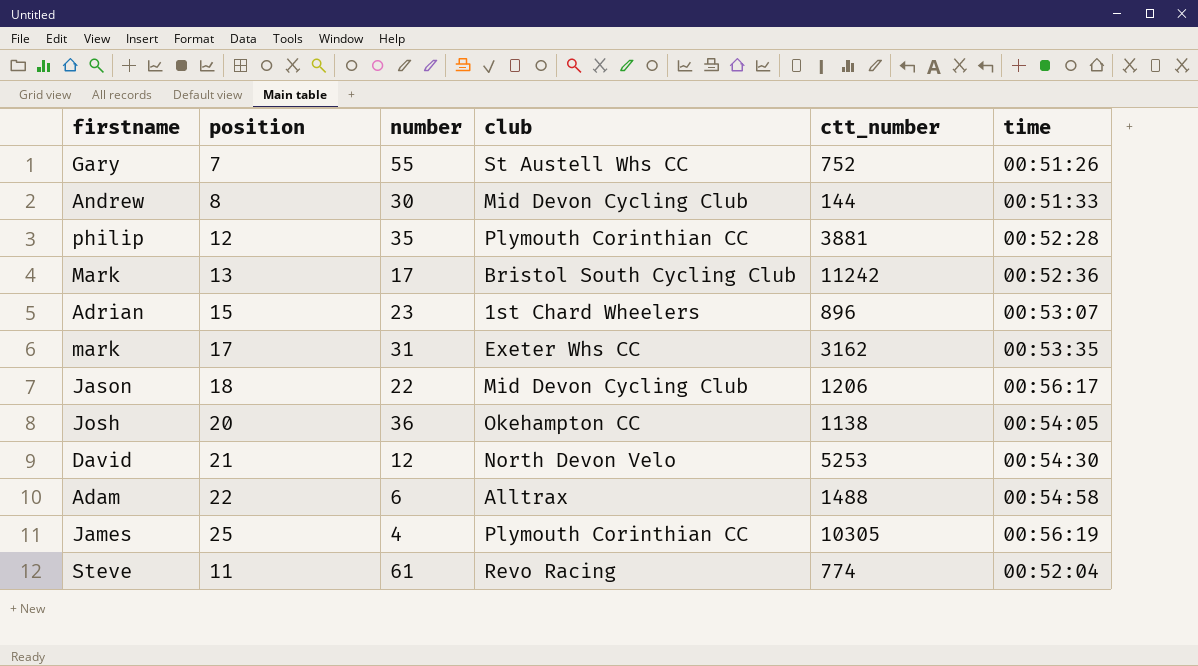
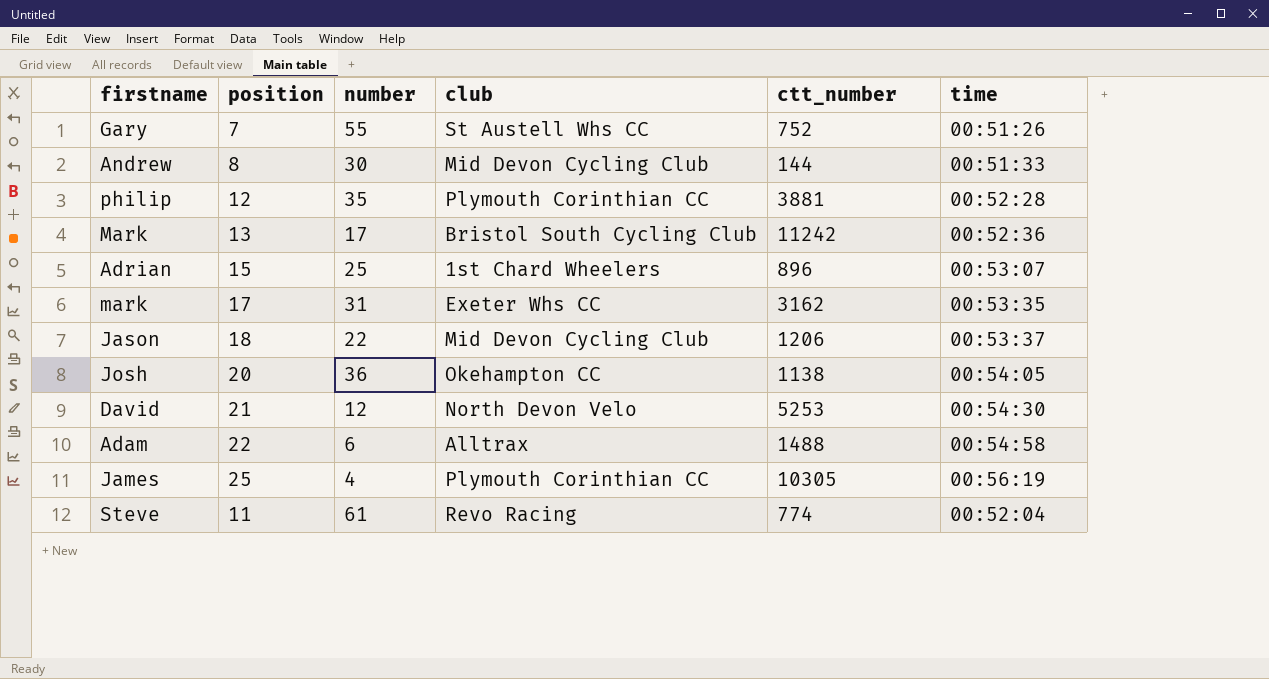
Adrian | number: 23 -> 25
Jason | time: 00:56:17 -> 00:53:37

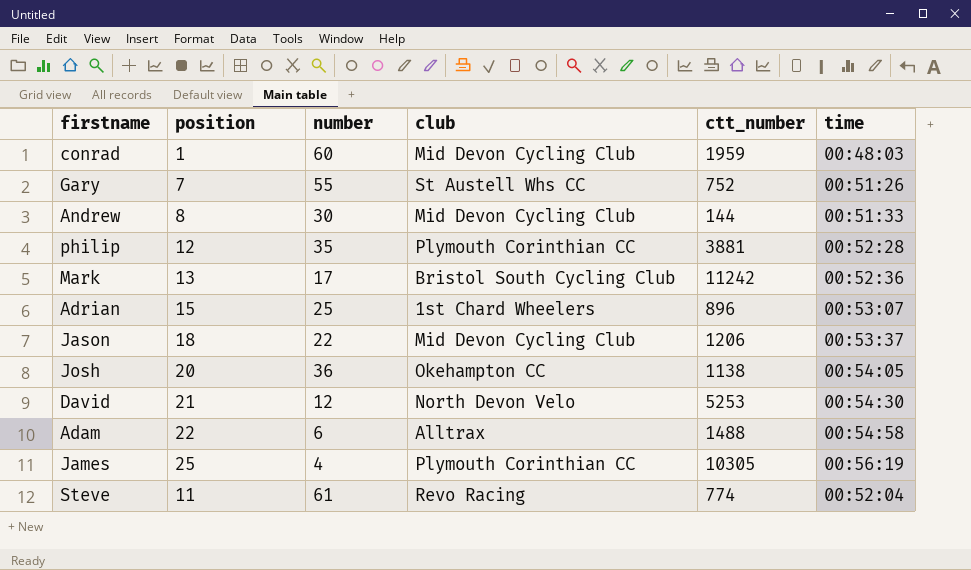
row mark: 17 | 31 | Exeter Whs CC | 3162 | 00:53:35 -> none
row conrad: none -> 1 | 60 | Mid Devon Cycling Club | 1959 | 00:48:03

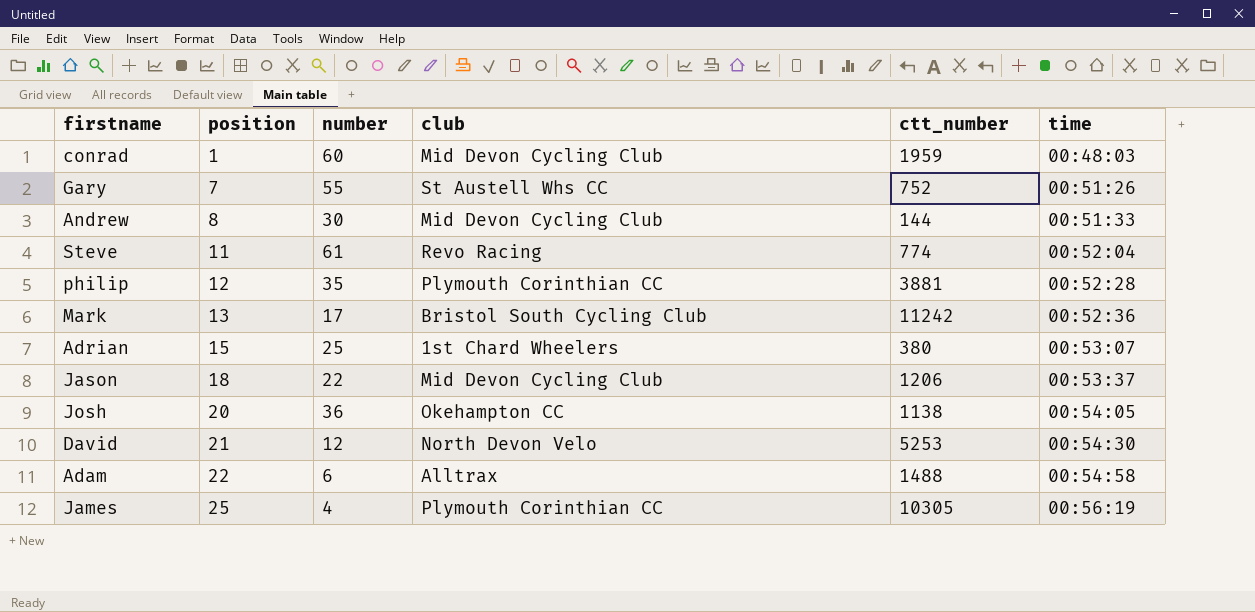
row order: none -> position ascending
Adrian | ctt_number: 896 -> 380

